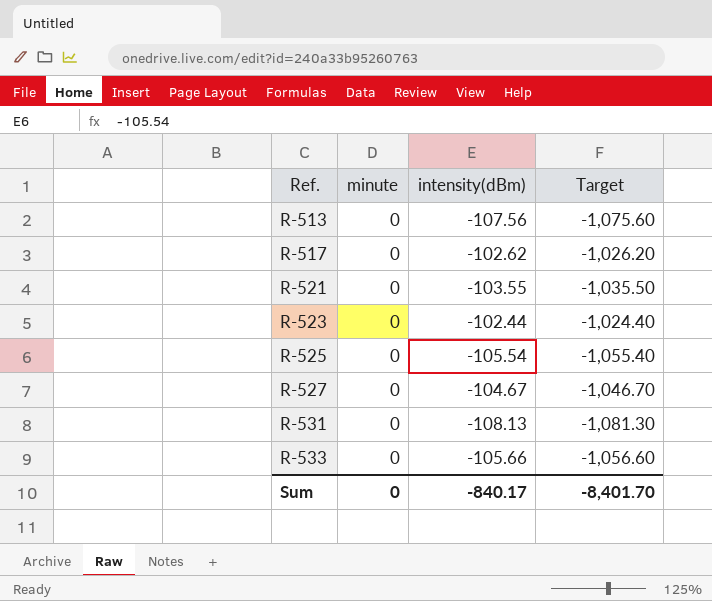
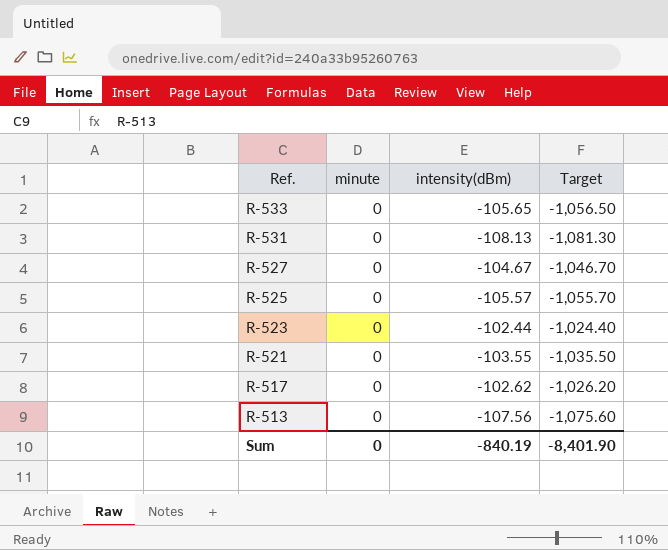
row order: Ref. ascending -> Ref. descending
R-533 | intensity(dBm): -105.66 -> -105.65
R-533 | Target: -1,056.60 -> -1,056.50
R-525 | intensity(dBm): -105.54 -> -105.57
R-525 | Target: -1,055.40 -> -1,055.70
Sum | intensity(dBm): -840.17 -> -840.19
Sum | Target: -8,401.70 -> -8,401.90

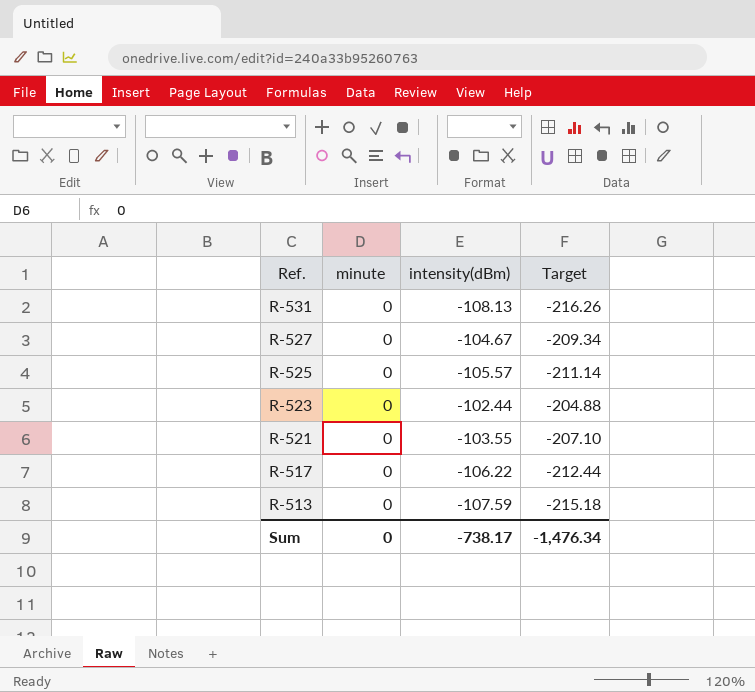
column Target | formula: [intensity(dBm)] * 10 -> [intensity(dBm)] * 2
row R-533: 0 | -105.65 | -1,056.50 -> none
R-517 | intensity(dBm): -102.62 -> -106.22
R-513 | intensity(dBm): -107.56 -> -107.59
Sum | intensity(dBm): -840.19 -> -738.17
Sum | Target: -8,401.90 -> -1,476.34

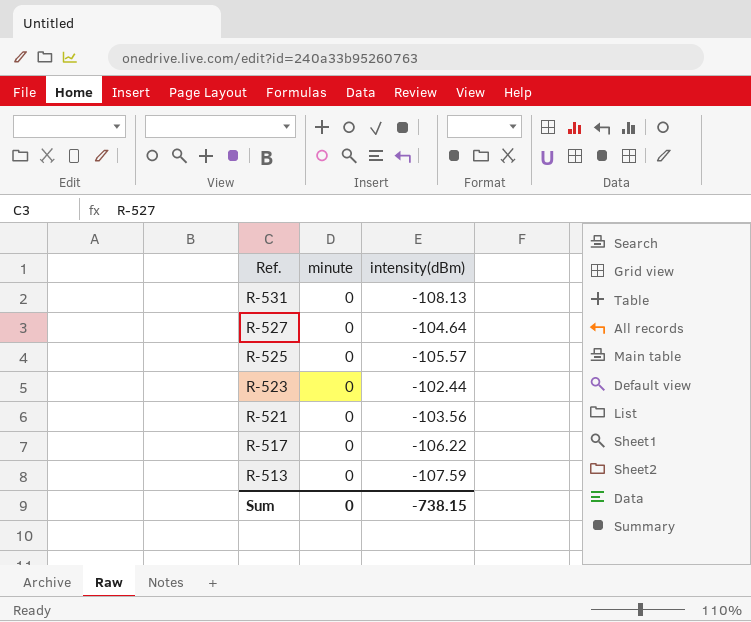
column Target | formula: [intensity(dBm)] * 2 -> none
R-527 | intensity(dBm): -104.67 -> -104.64
R-521 | intensity(dBm): -103.55 -> -103.56
Sum | intensity(dBm): -738.17 -> -738.15

